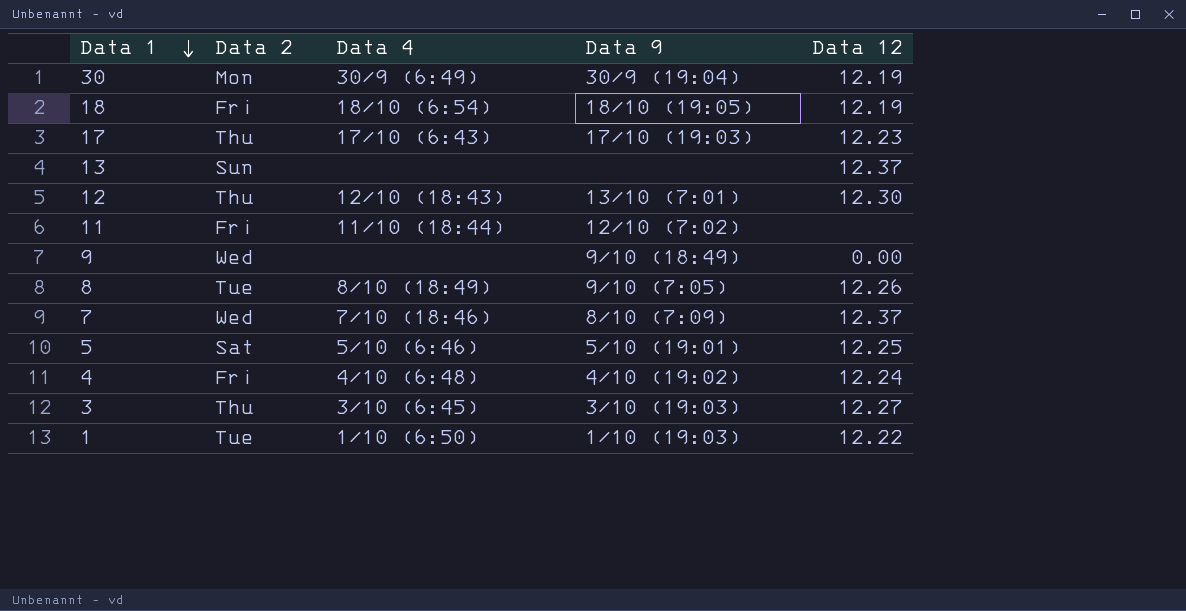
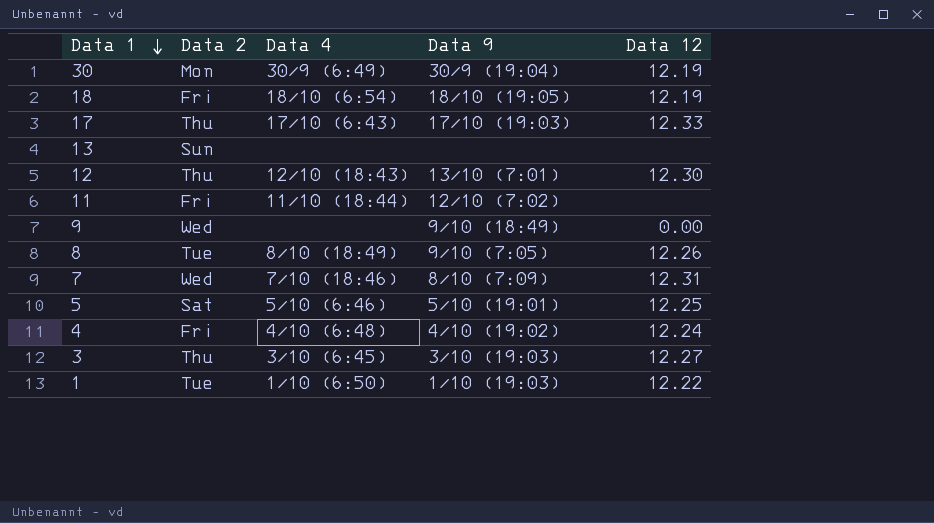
17 | Data 12: 12.23 -> 12.33
13 | Data 12: 12.37 -> none
7 | Data 12: 12.37 -> 12.31

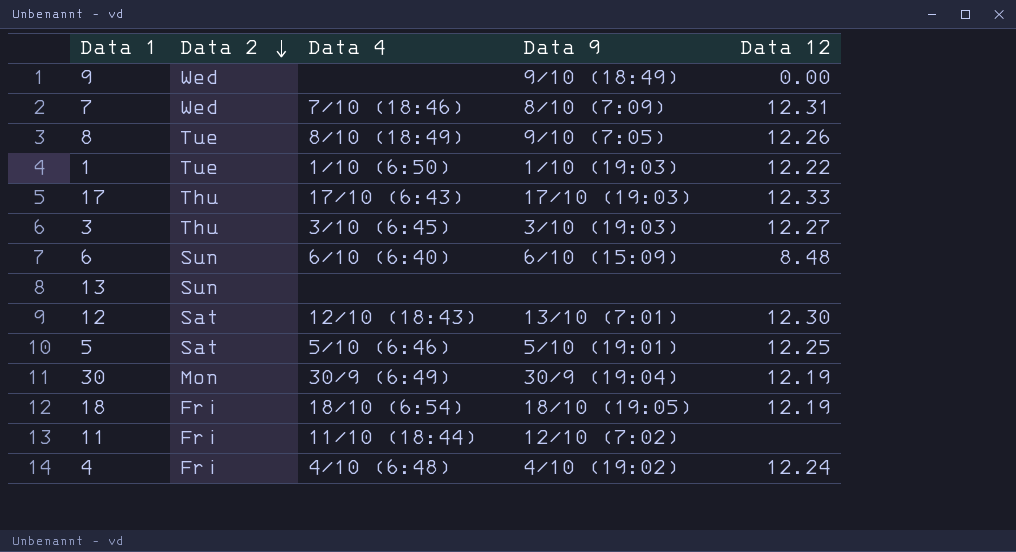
row order: Data 1 descending -> Data 2 descending
row 6: none -> Sun | 6/10 (6:40) | 6/10 (15:09) | 8.48
12 | Data 2: Thu -> Sat

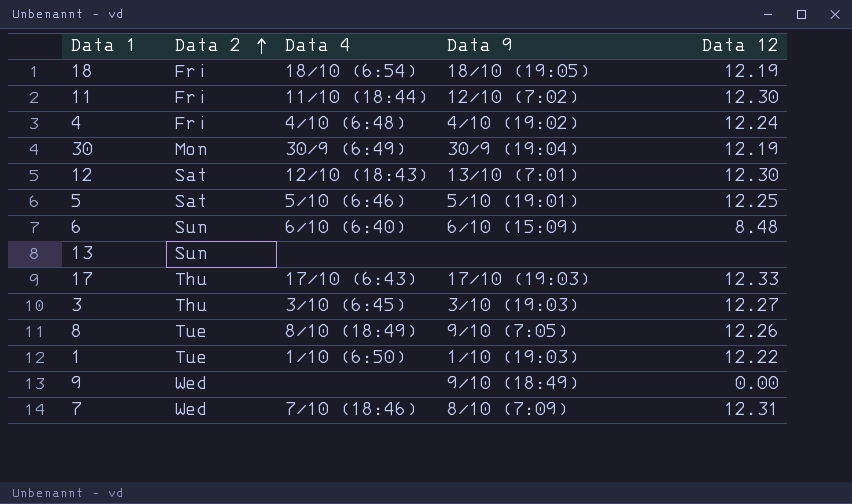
row order: Data 2 descending -> Data 2 ascending
11 | Data 12: none -> 12.30

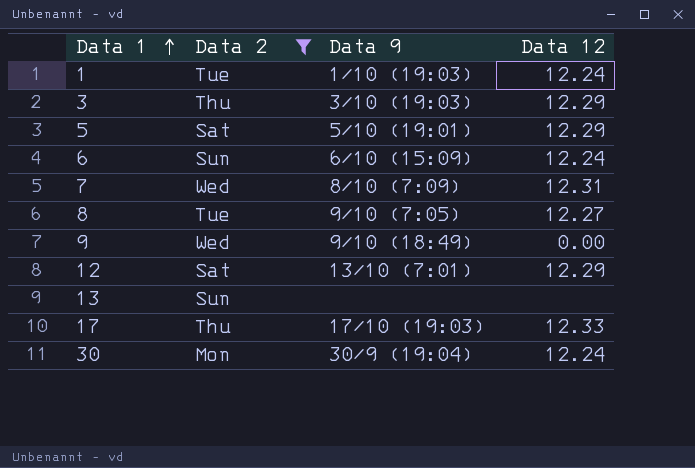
filter: none -> Data 2 != Fri
row order: Data 2 ascending -> Data 1 ascending
column Data 4 | position: 3 -> none
1 | Data 12: 12.22 -> 12.24
3 | Data 12: 12.27 -> 12.29
5 | Data 12: 12.25 -> 12.29
6 | Data 12: 8.48 -> 12.24
8 | Data 12: 12.26 -> 12.27
12 | Data 12: 12.30 -> 12.29
30 | Data 12: 12.19 -> 12.24

